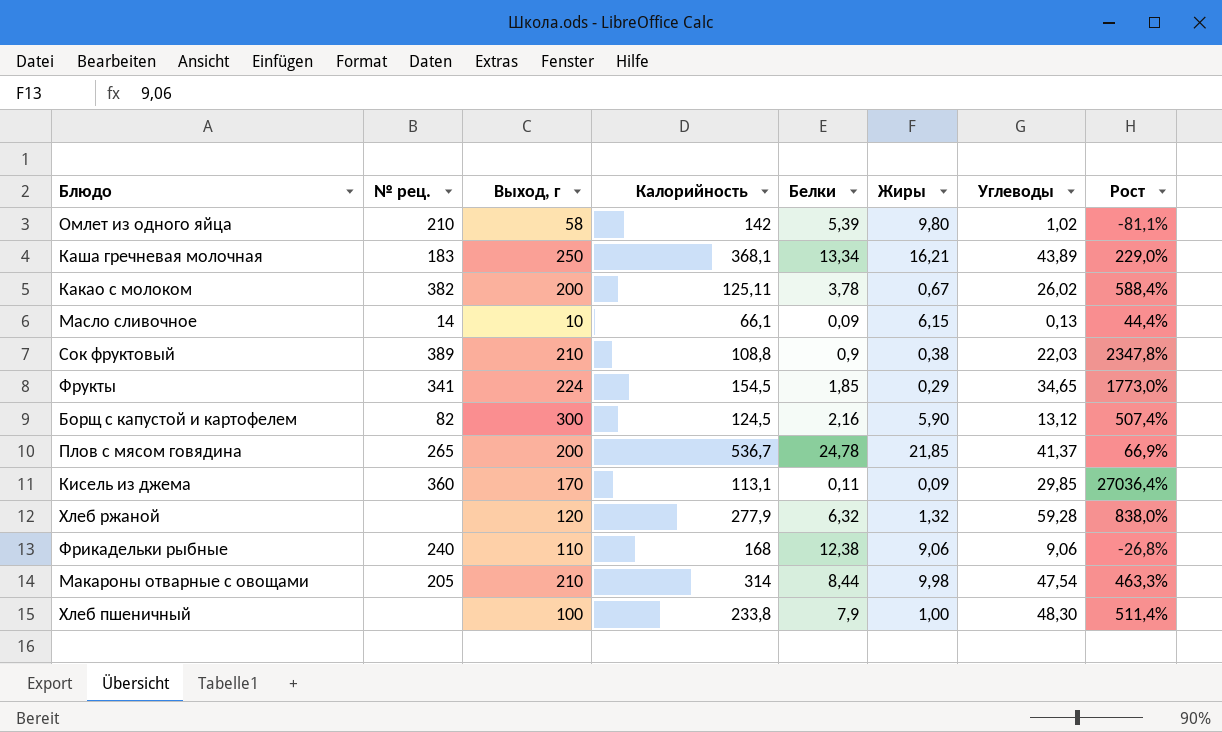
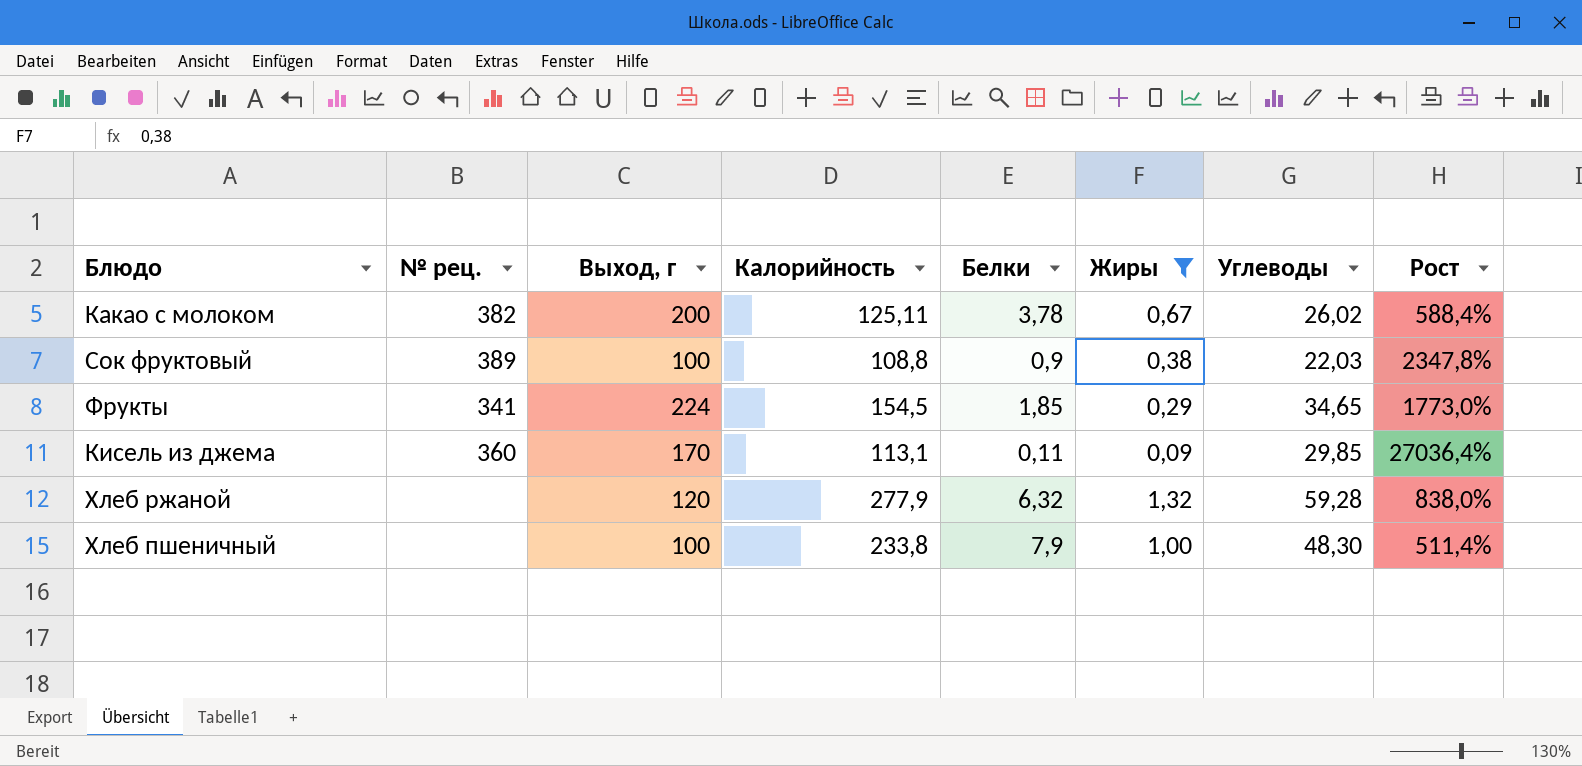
filter: none -> Жиры <= 1,32
Сок фруктовый | Выход, г: 210 -> 100

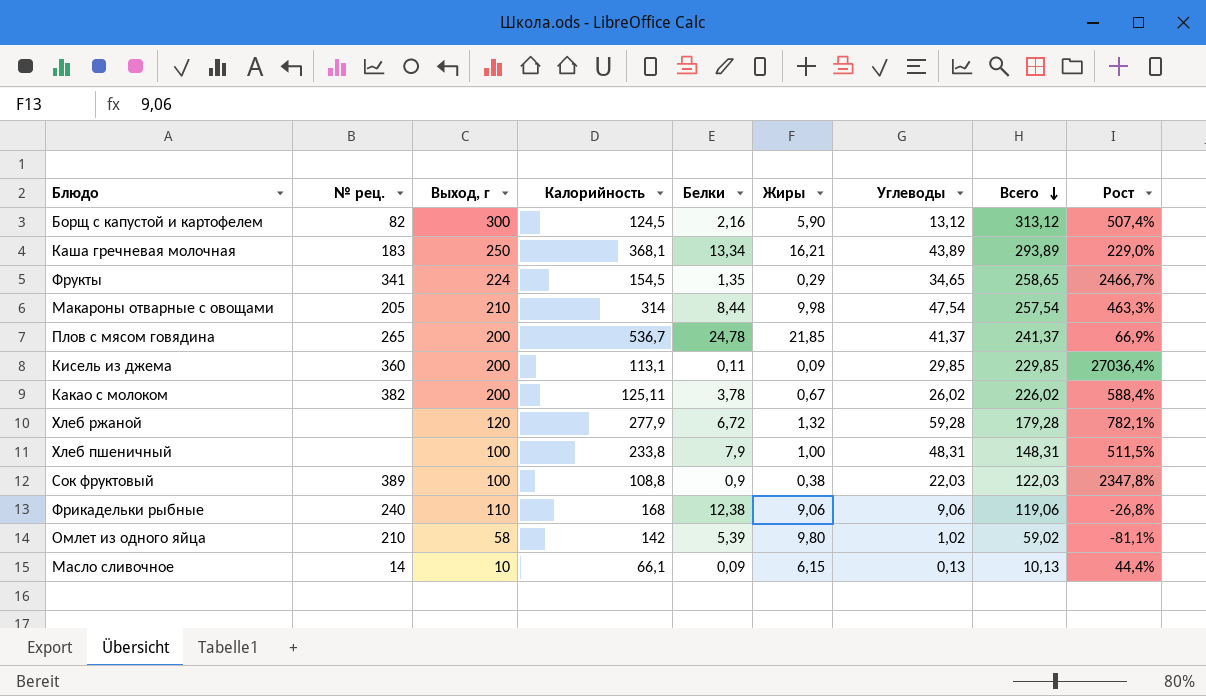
filter: Жиры <= 1,32 -> none
row order: none -> Всего descending
column Всего | formula: none -> [Выход, г] + [Углеводы]
Фрукты | Белки: 1,85 -> 1,35
Фрукты | Рост: 1773,0% -> 2466,7%
Кисель из джема | Выход, г: 170 -> 200
Хлеб ржаной | Белки: 6,32 -> 6,72
Хлеб ржаной | Рост: 838,0% -> 782,1%
Хлеб пшеничный | Углеводы: 48,30 -> 48,31
Хлеб пшеничный | Рост: 511,4% -> 511,5%

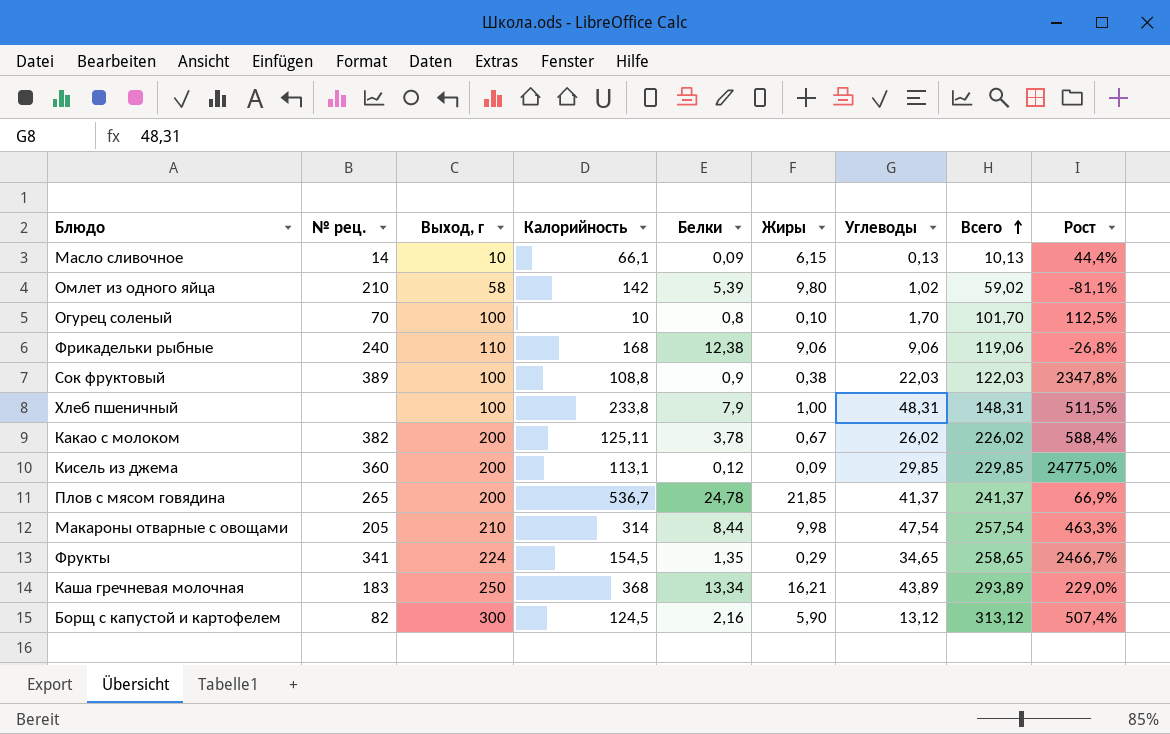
row order: Всего descending -> Всего ascending
row Хлеб ржаной: none | 120 | 277,9 | 6,72 | 1,32 | 59,28 | 179,28 | 782,1% -> none
row Огурец соленый: none -> 70 | 100 | 10 | 0,8 | 0,10 | 1,70 | 101,70 | 112,5%
Кисель из джема | Белки: 0,11 -> 0,12
Кисель из джема | Рост: 27036,4% -> 24775,0%
Каша гречневая молочная | Калорийность: 368,1 -> 368

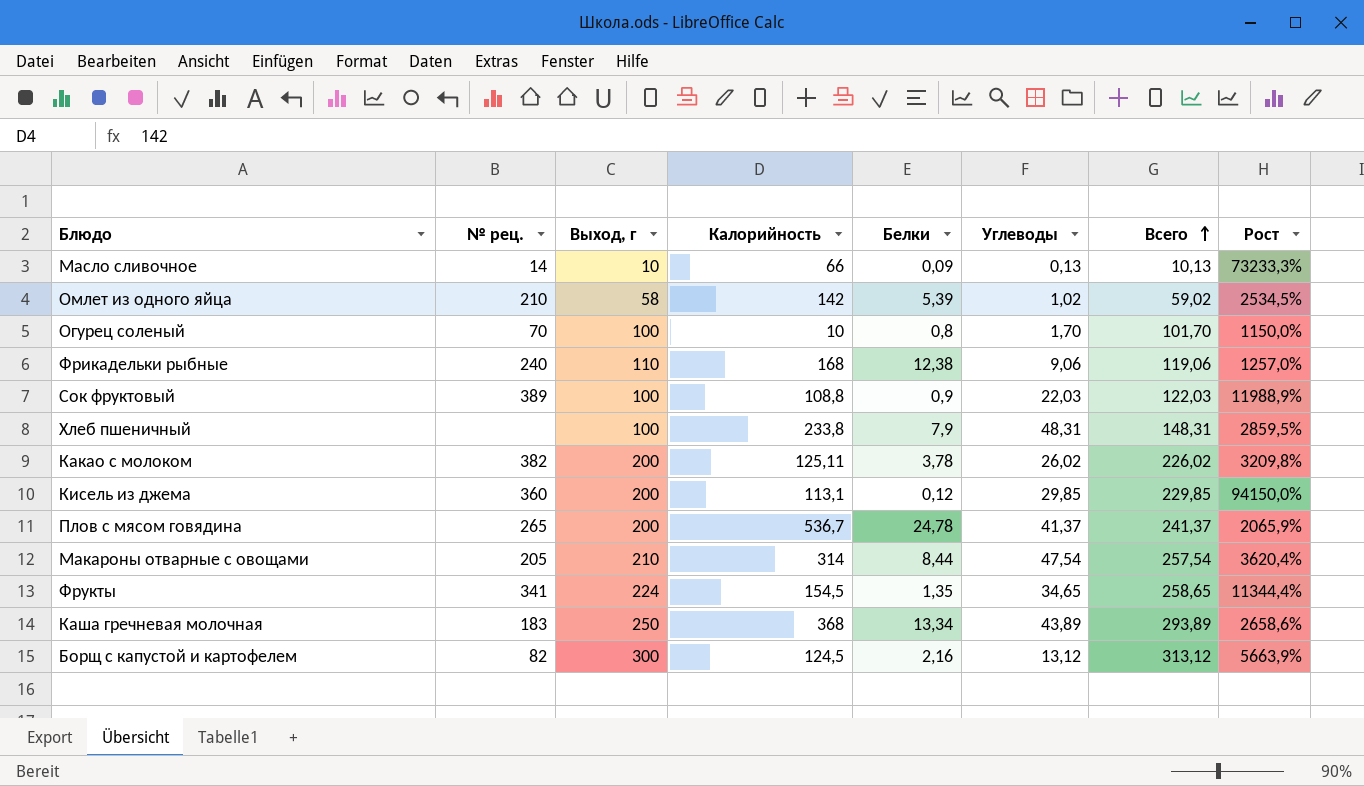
column Жиры | position: 6 -> none
column Рост | formula: ([Углеводы] - [Белки]) / [Белки] -> ([Калорийность] - [Белки]) / [Белки]
Масло сливочное | Калорийность: 66,1 -> 66

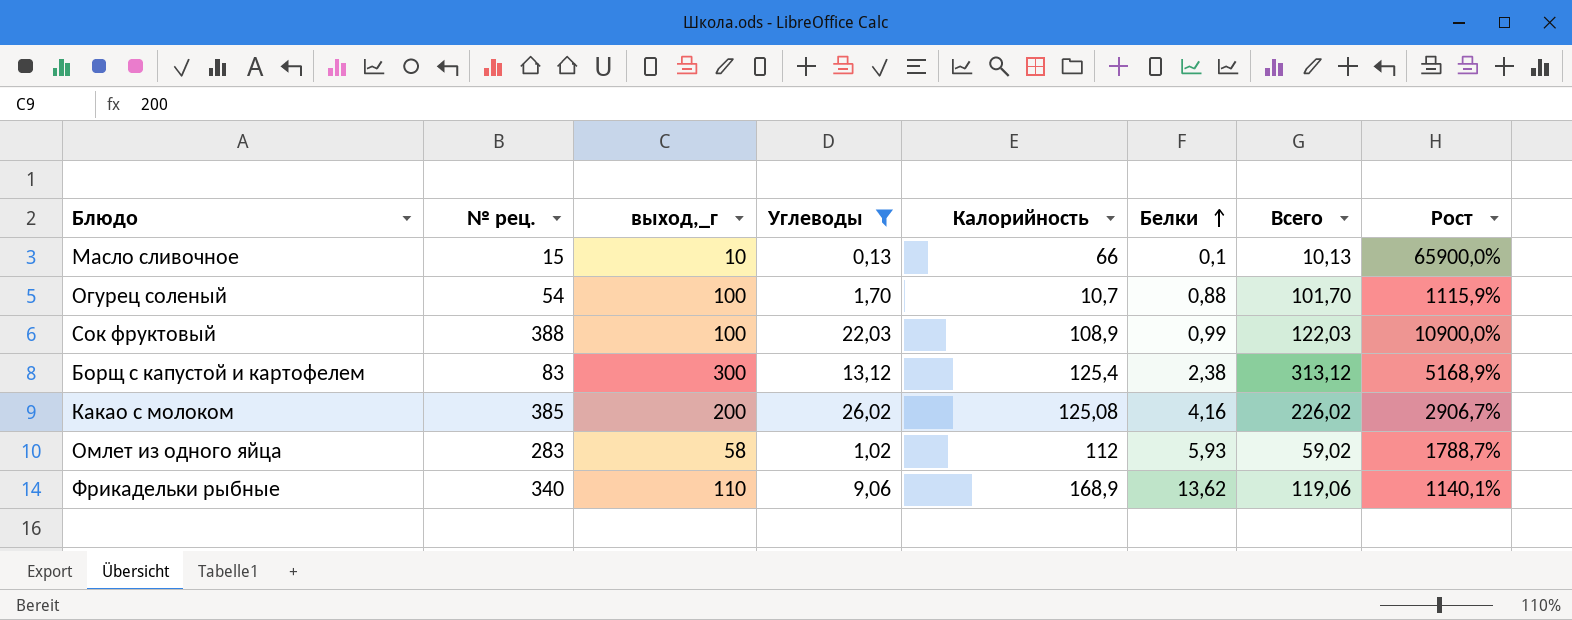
filter: none -> Углеводы <= 26,02
row order: Всего ascending -> Белки ascending
column name: Выход, г -> выход,_г
column Углеводы | position: 6 -> 4
Масло сливочное | № рец.: 14 -> 15
Масло сливочное | Белки: 0,09 -> 0,1
Масло сливочное | Рост: 73233,3% -> 65900,0%
Огурец соленый | № рец.: 70 -> 54
Огурец соленый | Калорийность: 10 -> 10,7
Огурец соленый | Белки: 0,8 -> 0,88
Огурец соленый | Рост: 1150,0% -> 1115,9%
Сок фруктовый | № рец.: 389 -> 388
Сок фруктовый | Калорийность: 108,8 -> 108,9
Сок фруктовый | Белки: 0,9 -> 0,99
Сок фруктовый | Рост: 11988,9% -> 10900,0%
Борщ с капустой и картофелем | № рец.: 82 -> 83
Борщ с капустой и картофелем | Калорийность: 124,5 -> 125,4
Борщ с капустой и картофелем | Белки: 2,16 -> 2,38
Борщ с капустой и картофелем | Рост: 5663,9% -> 5168,9%
Какао с молоком | № рец.: 382 -> 385
Какао с молоком | Калорийность: 125,11 -> 125,08
Какао с молоком | Белки: 3,78 -> 4,16
Какао с молоком | Рост: 3209,8% -> 2906,7%
Омлет из одного яйца | № рец.: 210 -> 283
Омлет из одного яйца | Калорийность: 142 -> 112
Омлет из одного яйца | Белки: 5,39 -> 5,93
Омлет из одного яйца | Рост: 2534,5% -> 1788,7%
Фрикадельки рыбные | № рец.: 240 -> 340
Фрикадельки рыбные | Калорийность: 168 -> 168,9
Фрикадельки рыбные | Белки: 12,38 -> 13,62
Фрикадельки рыбные | Рост: 1257,0% -> 1140,1%

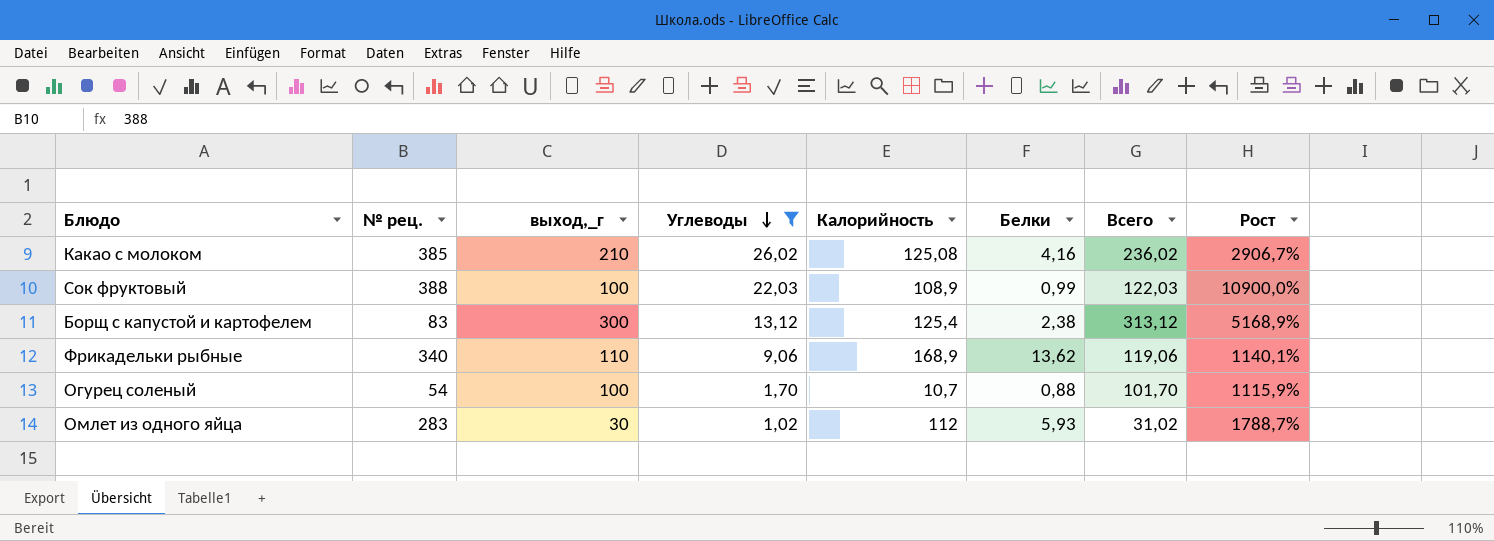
row order: Белки ascending -> Углеводы descending
row Масло сливочное: 15 | 10 | 0,13 | 66 | 0,1 | 10,13 | 65900,0% -> none
Какао с молоком | выход,_г: 200 -> 210
Какао с молоком | Всего: 226,02 -> 236,02
Омлет из одного яйца | выход,_г: 58 -> 30
Омлет из одного яйца | Всего: 59,02 -> 31,02

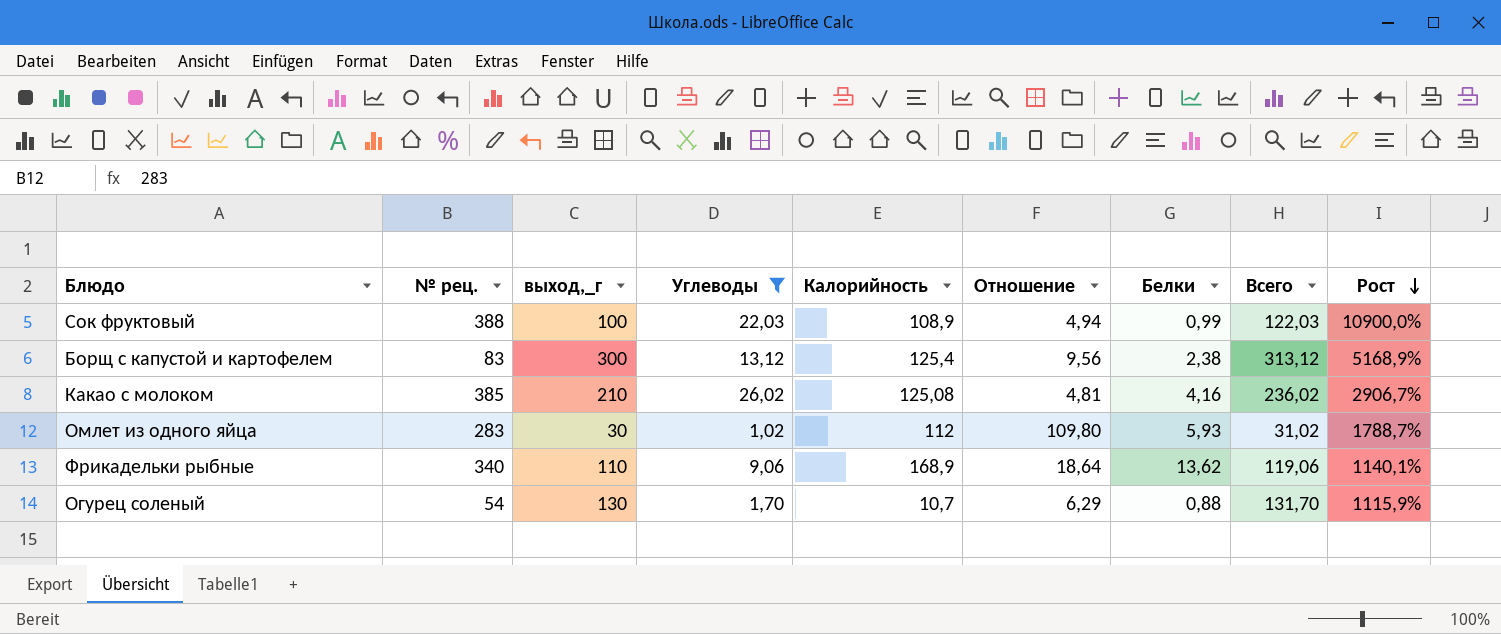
row order: Углеводы descending -> Рост descending
column Отношение | formula: none -> [Калорийность] / [Углеводы]
Огурец соленый | выход,_г: 100 -> 130
Огурец соленый | Всего: 101,70 -> 131,70

